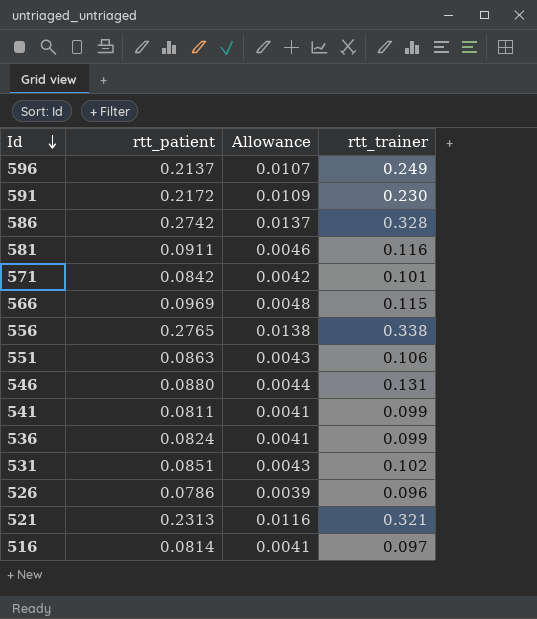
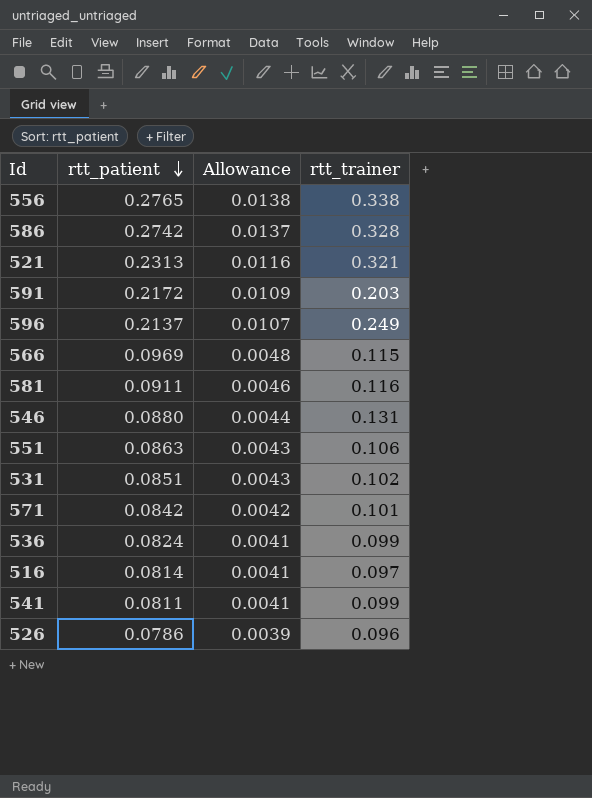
row order: Id descending -> rtt_patient descending
591 | rtt_trainer: 0.230 -> 0.203

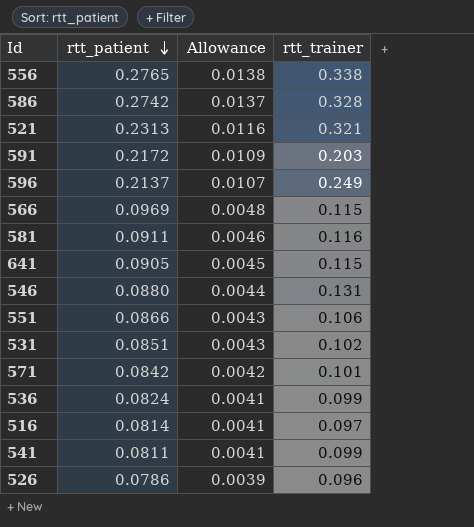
row 641: none -> 0.0905 | 0.0045 | 0.115
551 | rtt_patient: 0.0863 -> 0.0866

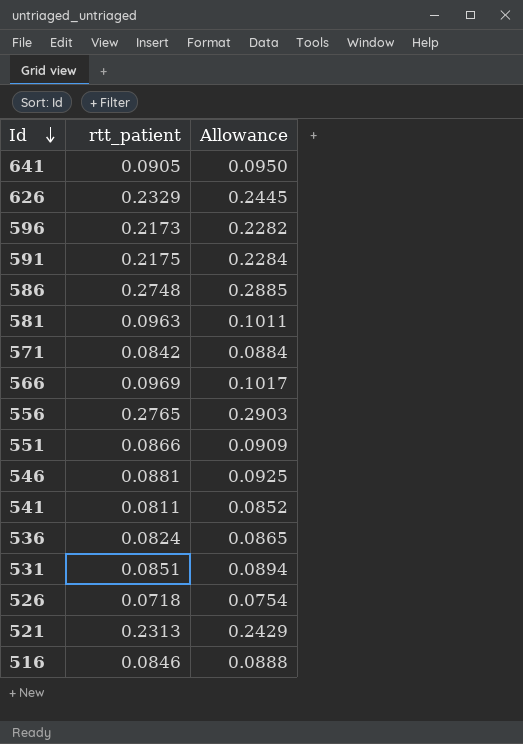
row order: rtt_patient descending -> Id descending
column rtt_trainer | position: 4 -> none
column Allowance | formula: [rtt_patient] * 0.05 -> [rtt_patient] * 1.05
row 626: none -> 0.2329 | 0.2445
596 | rtt_patient: 0.2137 -> 0.2173
591 | rtt_patient: 0.2172 -> 0.2175
586 | rtt_patient: 0.2742 -> 0.2748
581 | rtt_patient: 0.0911 -> 0.0963
546 | rtt_patient: 0.0880 -> 0.0881
526 | rtt_patient: 0.0786 -> 0.0718
516 | rtt_patient: 0.0814 -> 0.0846

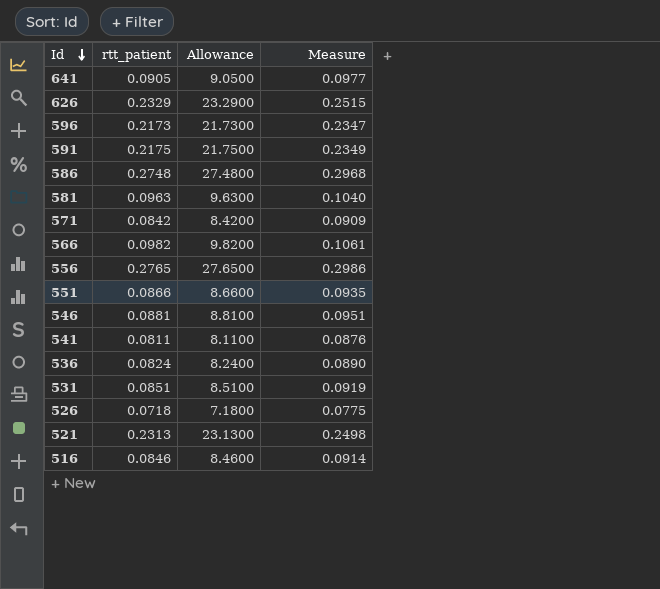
column Allowance | formula: [rtt_patient] * 1.05 -> [rtt_patient] * 100
column Measure | formula: none -> [rtt_patient] * 1.08
566 | rtt_patient: 0.0969 -> 0.0982

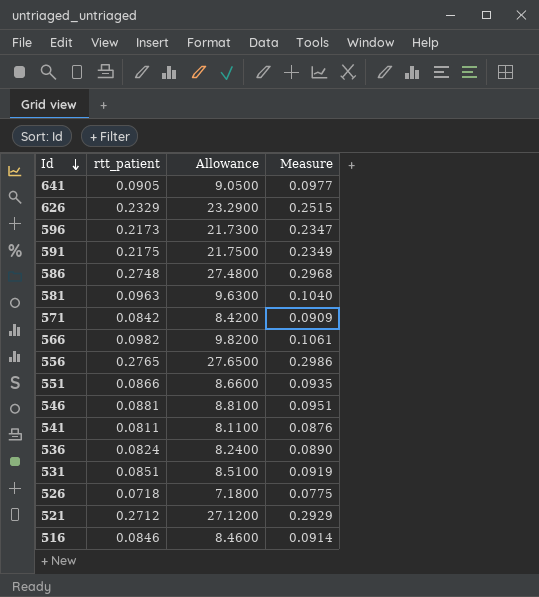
521 | rtt_patient: 0.2313 -> 0.2712
521 | Allowance: 23.1300 -> 27.1200
521 | Measure: 0.2498 -> 0.2929

